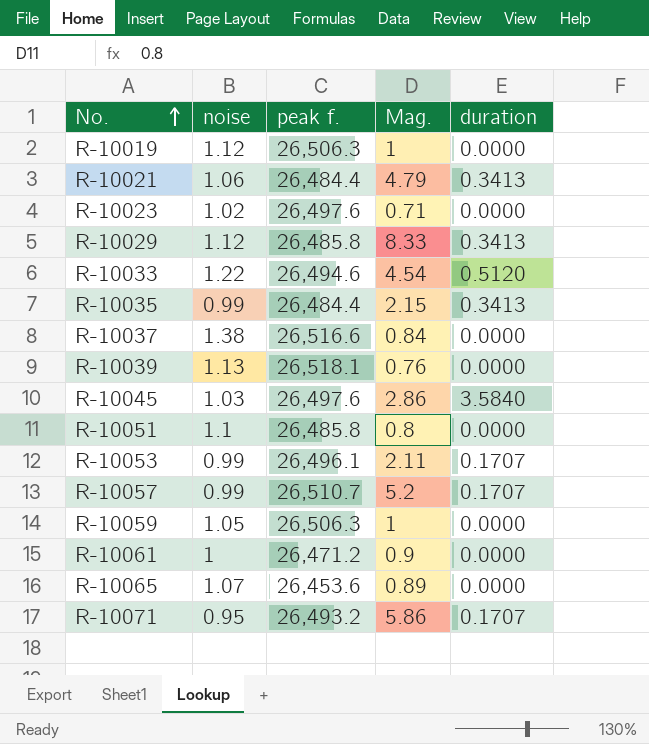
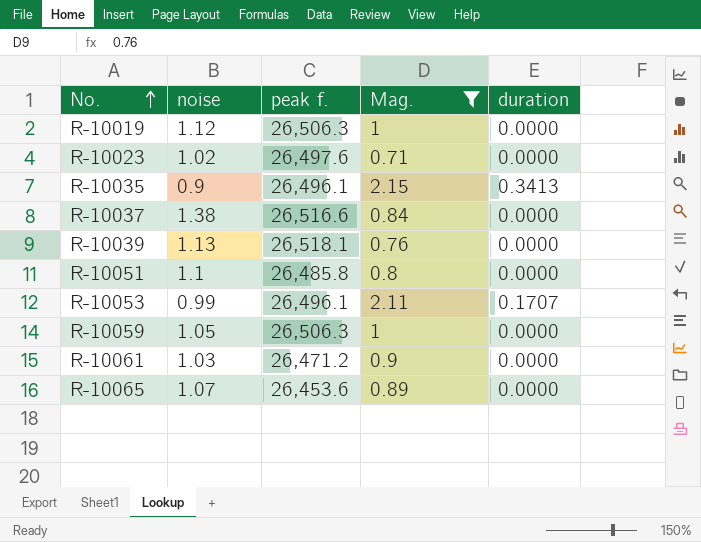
filter: none -> Mag. <= 2.15
R-10035 | noise: 0.99 -> 0.9
R-10035 | peak f.: 26,484.4 -> 26,496.1
R-10061 | noise: 1 -> 1.03

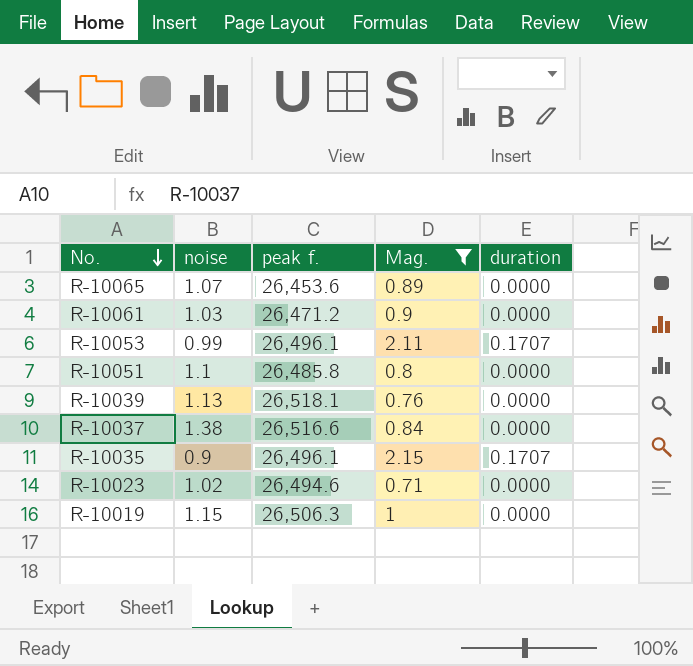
row order: No. ascending -> No. descending
row R-10059: 1.05 | 26,506.3 | 1 | 0.0000 -> none
R-10035 | duration: 0.3413 -> 0.1707
R-10023 | peak f.: 26,497.6 -> 26,494.6
R-10019 | noise: 1.12 -> 1.15

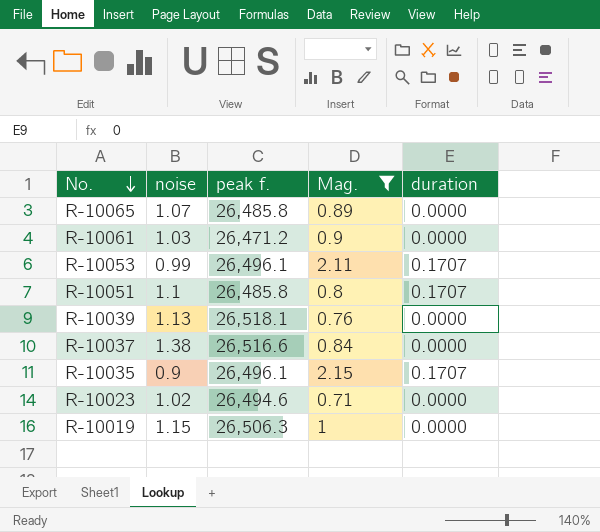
R-10065 | peak f.: 26,453.6 -> 26,485.8
R-10051 | duration: 0.0000 -> 0.1707

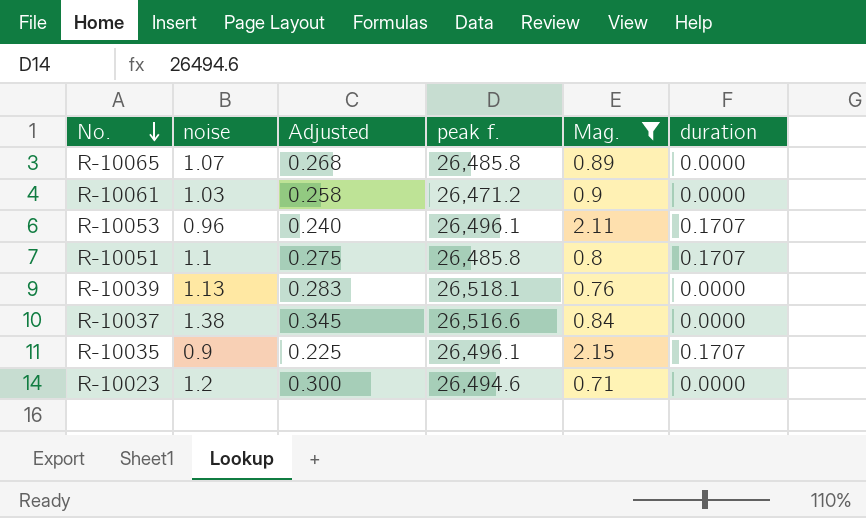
column Adjusted | formula: none -> [noise] * 0.25
row R-10019: 1.15 | 26,506.3 | 1 | 0.0000 -> none
R-10053 | noise: 0.99 -> 0.96
R-10023 | noise: 1.02 -> 1.2

